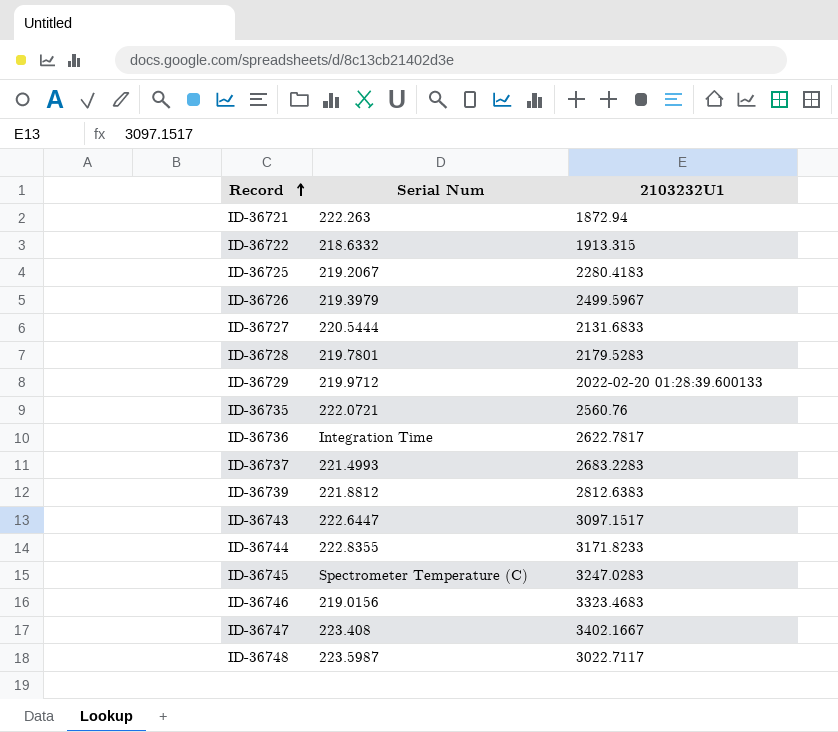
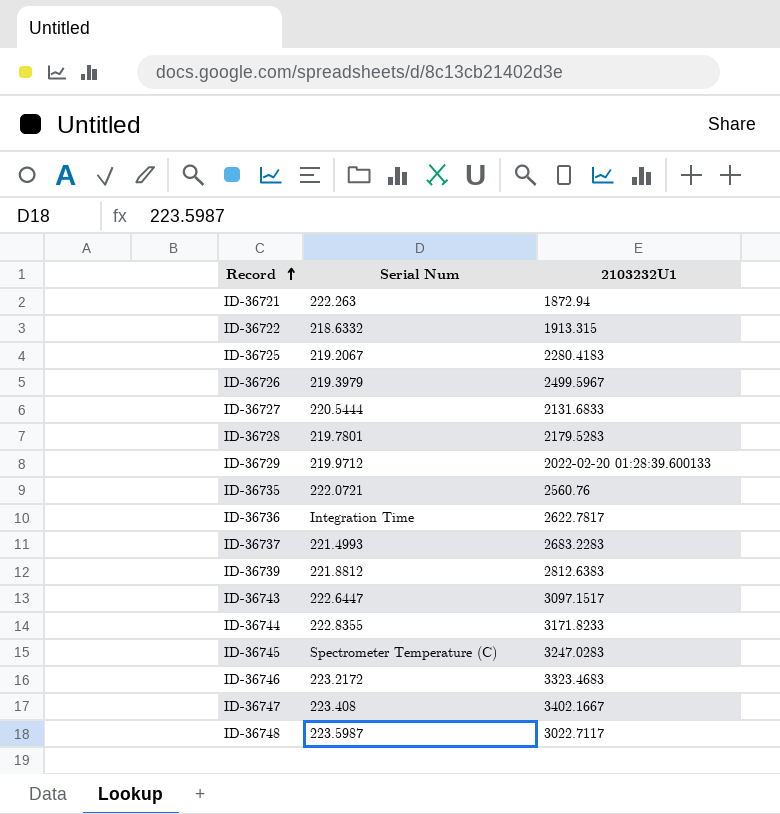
ID-36746 | Serial Num: 219.0156 -> 223.2172

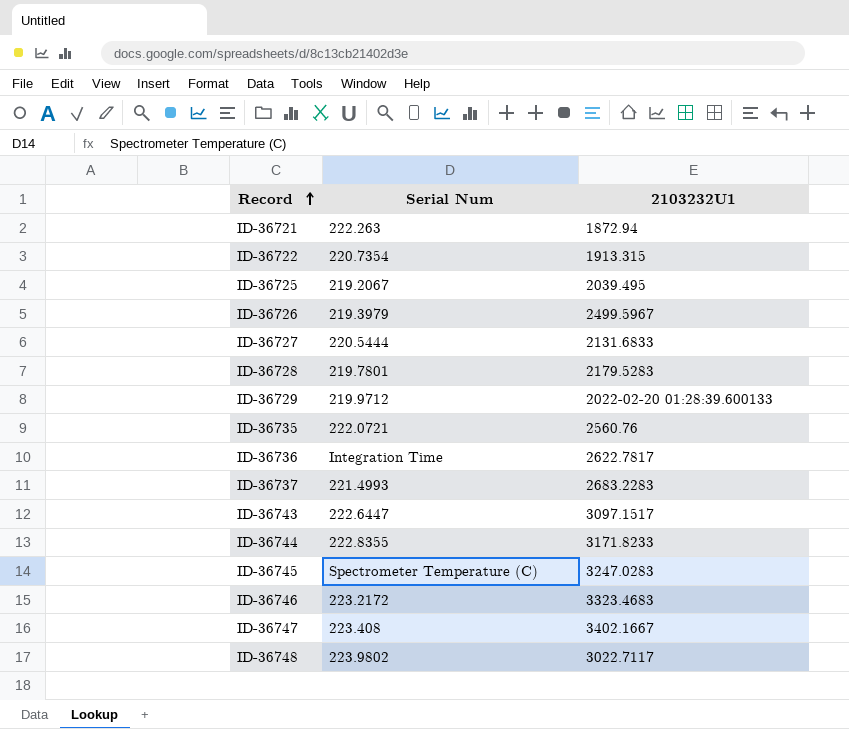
row ID-36739: 221.8812 | 2812.6383 -> none
ID-36722 | Serial Num: 218.6332 -> 220.7354
ID-36725 | 2103232U1: 2280.4183 -> 2039.495
ID-36748 | Serial Num: 223.5987 -> 223.9802

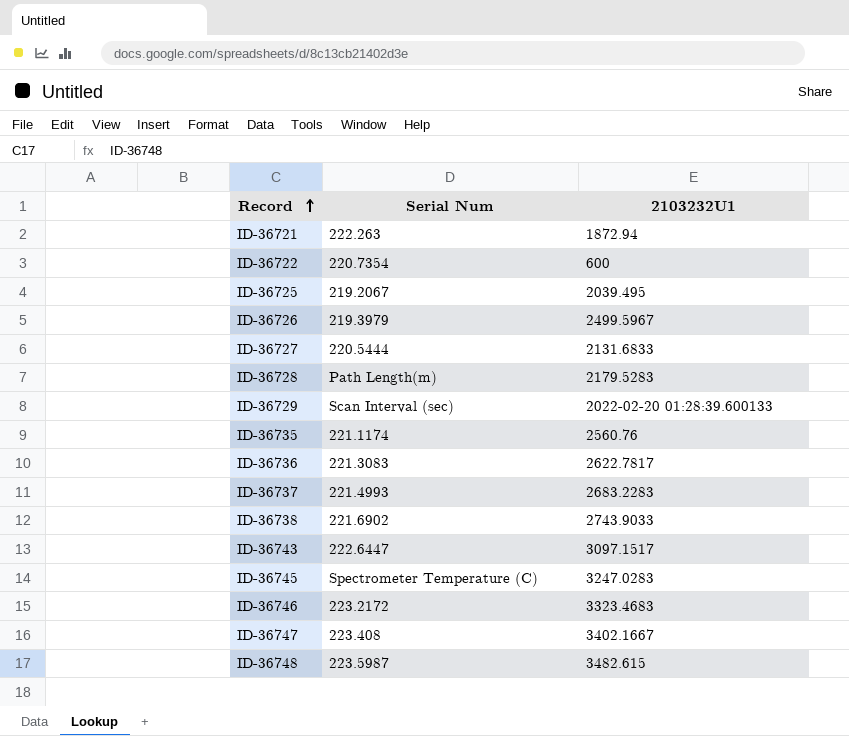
row ID-36744: 222.8355 | 3171.8233 -> none
ID-36722 | 2103232U1: 1913.315 -> 600
ID-36728 | Serial Num: 219.7801 -> Path Length(m)
ID-36729 | Serial Num: 219.9712 -> Scan Interval (sec)
ID-36735 | Serial Num: 222.0721 -> 221.1174
ID-36736 | Serial Num: Integration Time -> 221.3083
row ID-36738: none -> 221.6902 | 2743.9033
ID-36748 | Serial Num: 223.9802 -> 223.5987
ID-36748 | 2103232U1: 3022.7117 -> 3482.615

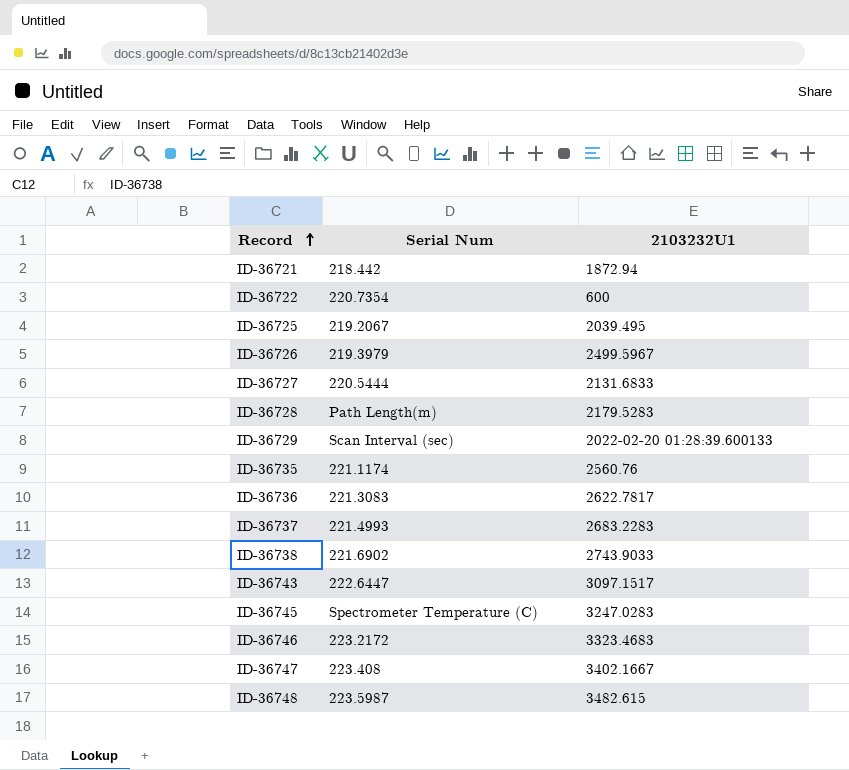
ID-36721 | Serial Num: 222.263 -> 218.442

